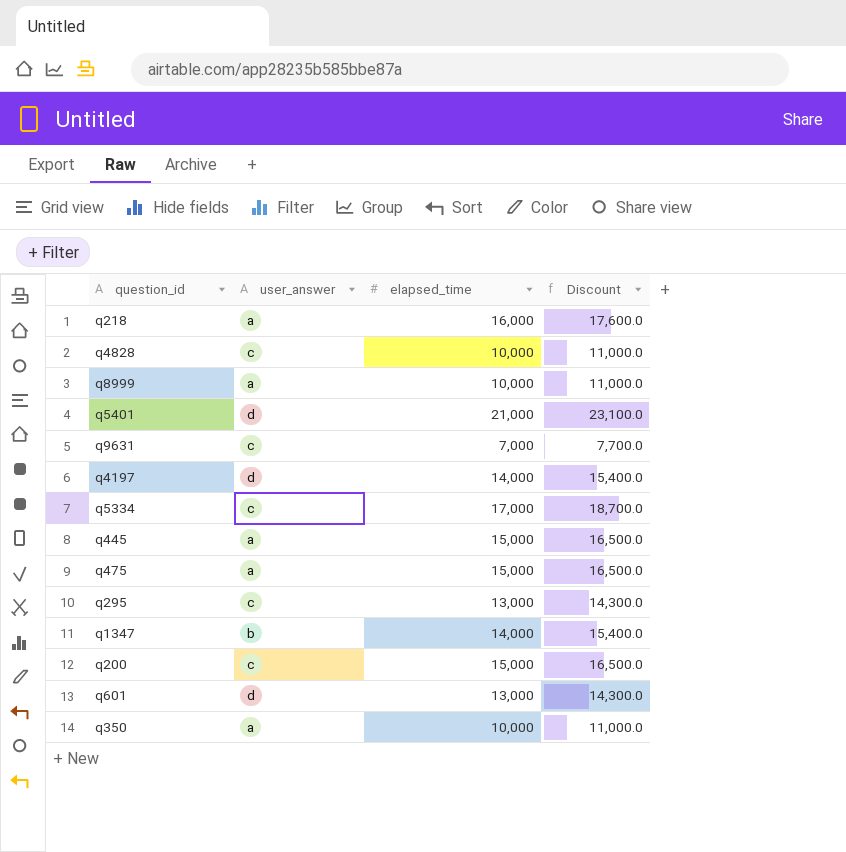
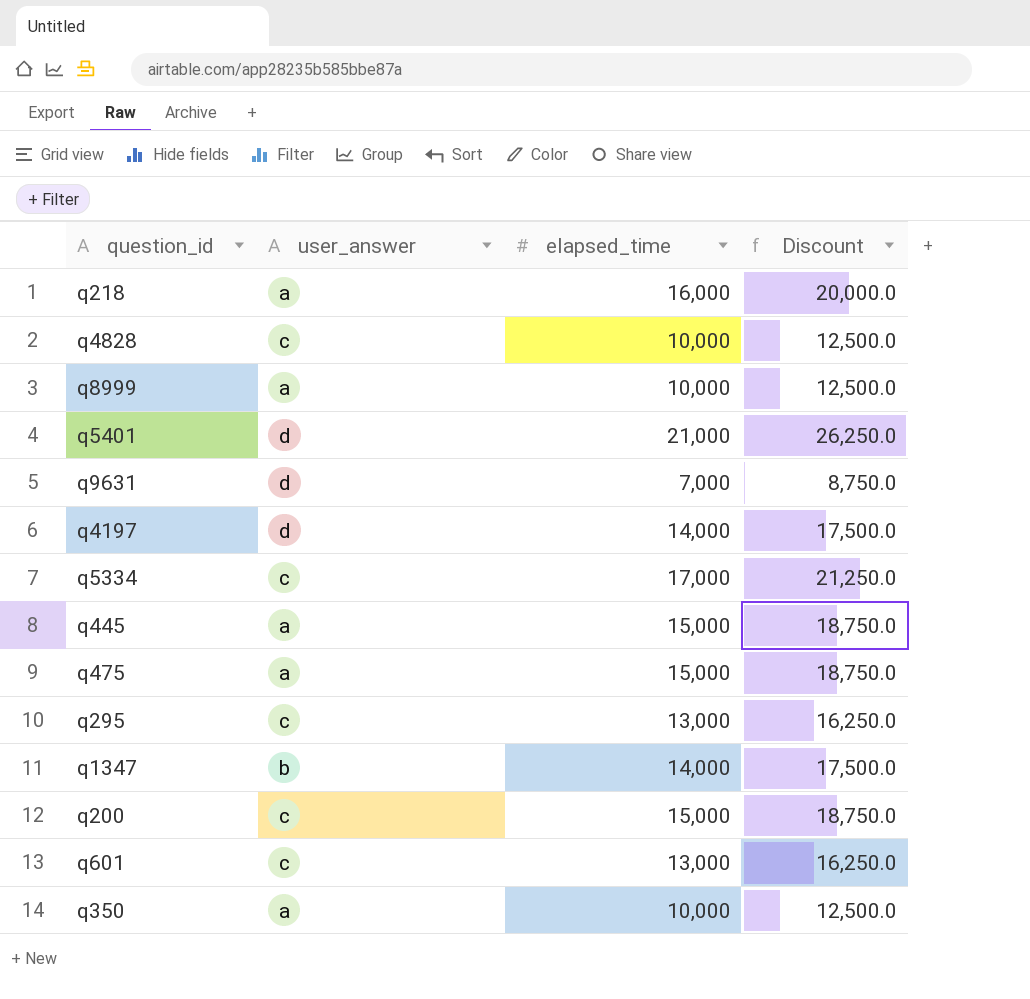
column Discount | formula: [elapsed_time] * 1.1 -> [elapsed_time] * 1.25
q9631 | user_answer: c -> d
q601 | user_answer: d -> c

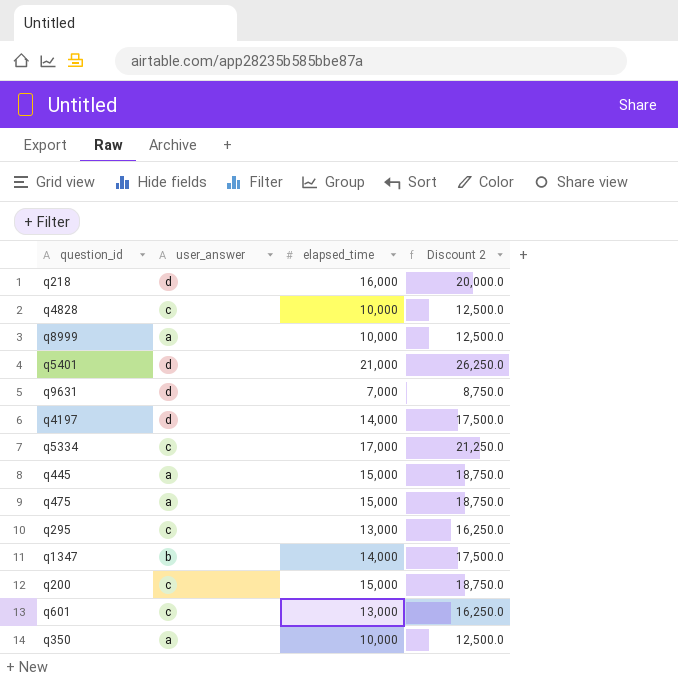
column name: Discount -> Discount 2
q218 | user_answer: a -> d

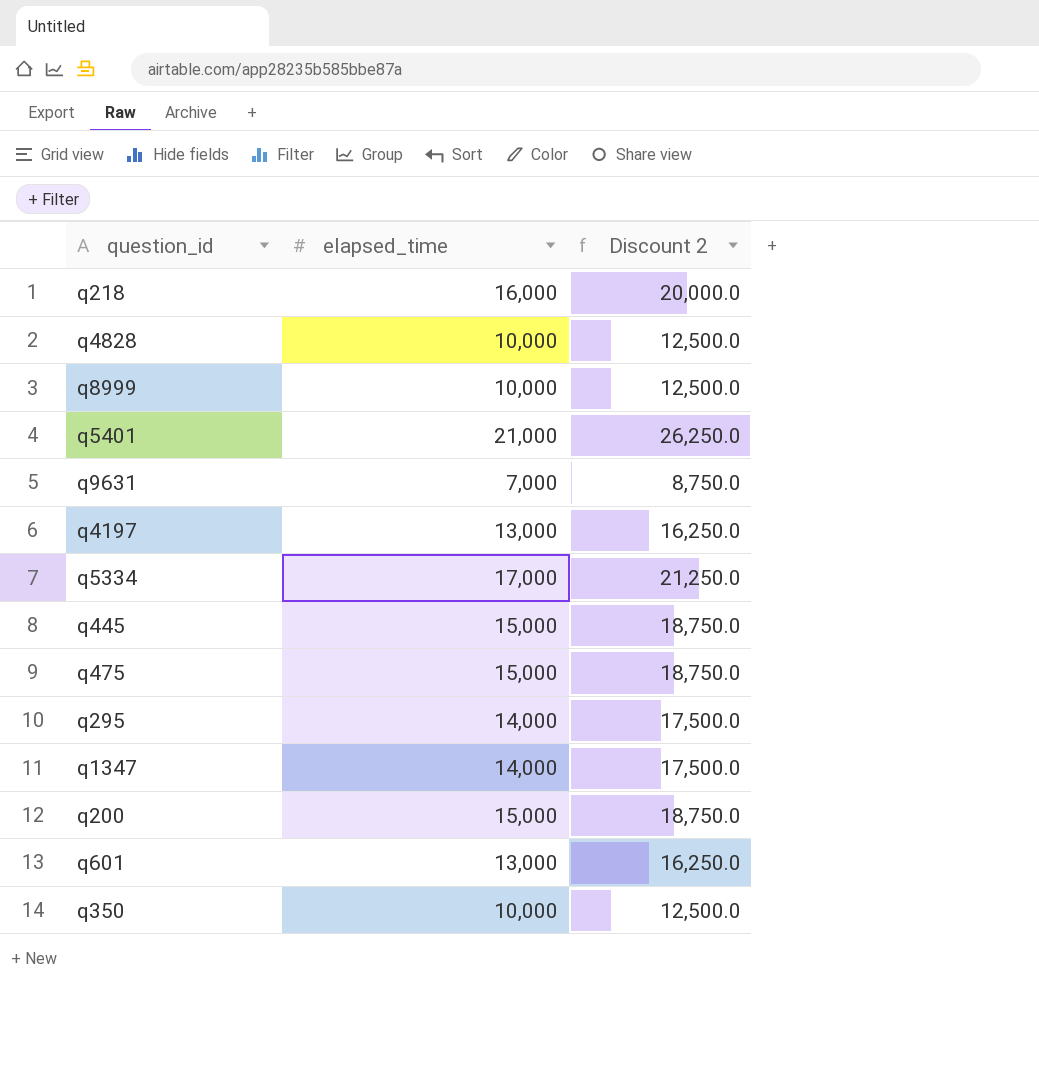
column user_answer | position: 2 -> none
q4197 | elapsed_time: 14,000 -> 13,000
q4197 | Discount 2: 17,500.0 -> 16,250.0
q295 | elapsed_time: 13,000 -> 14,000
q295 | Discount 2: 16,250.0 -> 17,500.0

